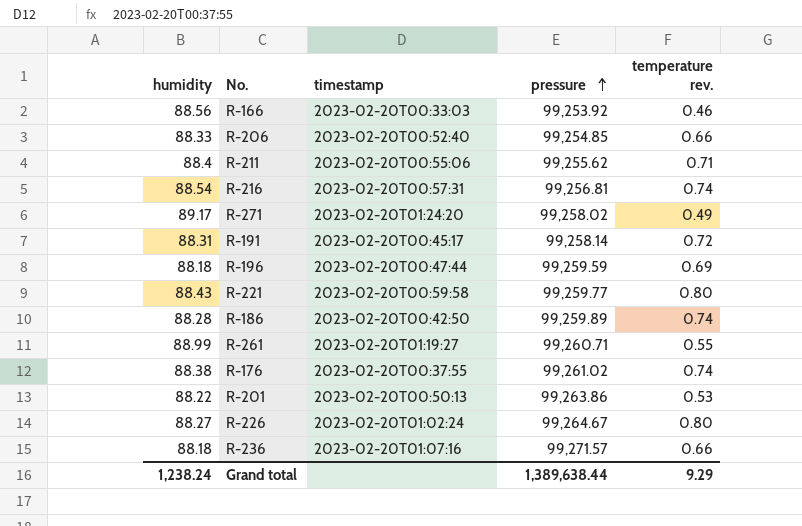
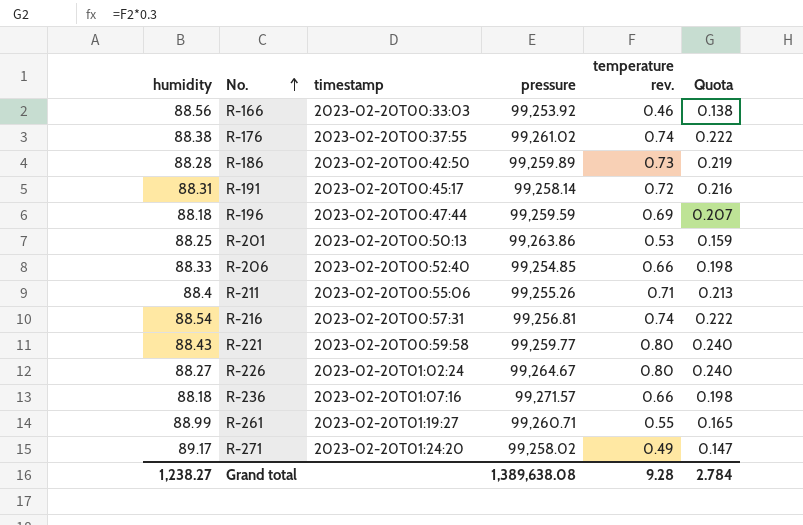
row order: pressure ascending -> No. ascending
column Quota | formula: none -> [temperature rev.] * 0.3
R-186 | temperature rev.: 0.74 -> 0.73
R-201 | humidity: 88.22 -> 88.25
R-211 | pressure: 99,255.62 -> 99,255.26
Grand total | humidity: 1,238.24 -> 1,238.27
Grand total | pressure: 1,389,638.44 -> 1,389,638.08
Grand total | temperature rev.: 9.29 -> 9.28

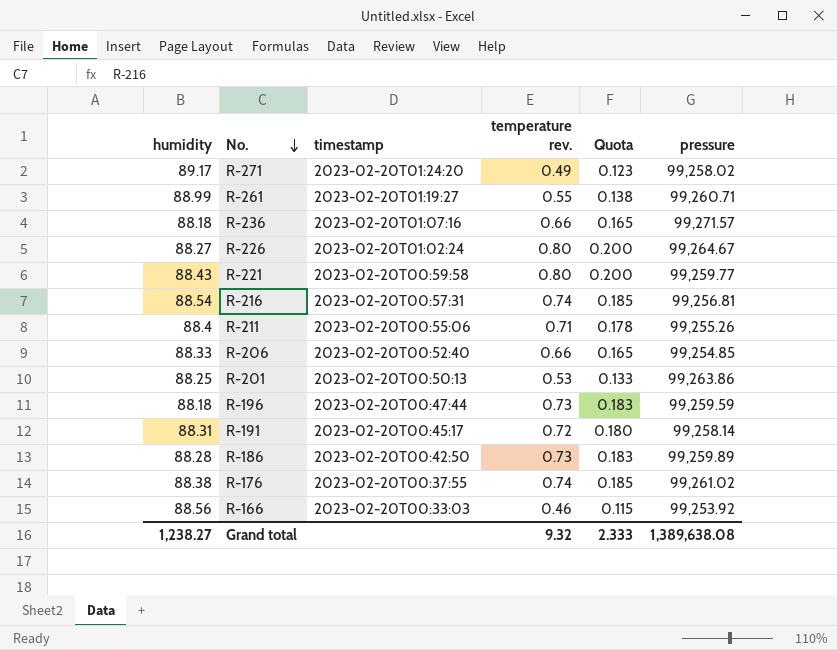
row order: No. ascending -> No. descending
column Quota | formula: [temperature rev.] * 0.3 -> [temperature rev.] * 0.25
column pressure | position: 4 -> 6
R-196 | temperature rev.: 0.69 -> 0.73
Grand total | temperature rev.: 9.28 -> 9.32
Grand total | Quota: 2.784 -> 2.333

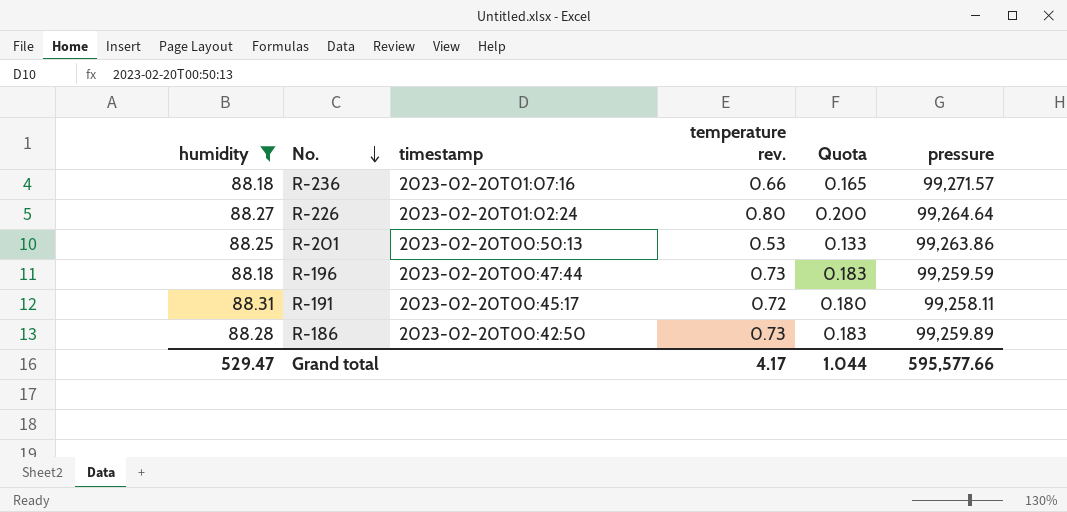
filter: none -> humidity <= 88.31
R-226 | pressure: 99,264.67 -> 99,264.64
R-191 | pressure: 99,258.14 -> 99,258.11
Grand total | humidity: 1,238.27 -> 529.47
Grand total | temperature rev.: 9.32 -> 4.17
Grand total | Quota: 2.333 -> 1.044
Grand total | pressure: 1,389,638.08 -> 595,577.66

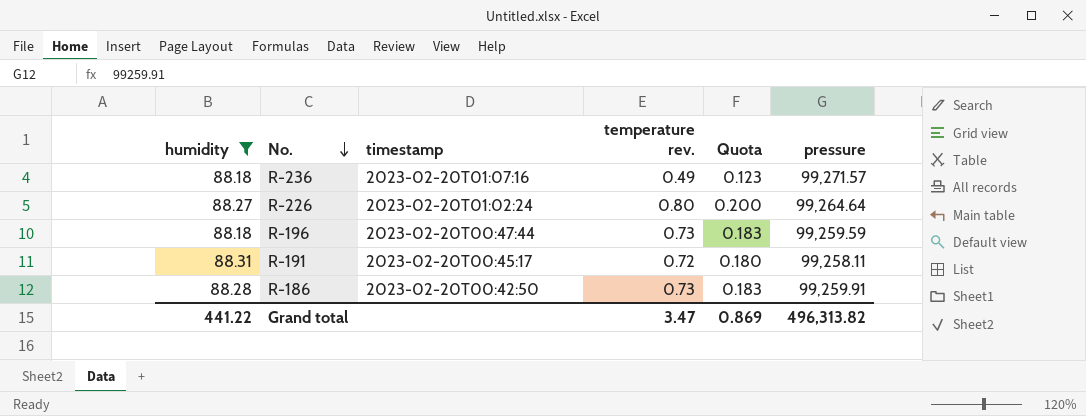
row R-201: 88.25 | 2023-02-20T00:50:13 | 0.53 | 0.133 | 99,263.86 -> none
R-236 | temperature rev.: 0.66 -> 0.49
R-236 | Quota: 0.165 -> 0.123
R-186 | pressure: 99,259.89 -> 99,259.91
Grand total | humidity: 529.47 -> 441.22
Grand total | temperature rev.: 4.17 -> 3.47
Grand total | Quota: 1.044 -> 0.869
Grand total | pressure: 595,577.66 -> 496,313.82

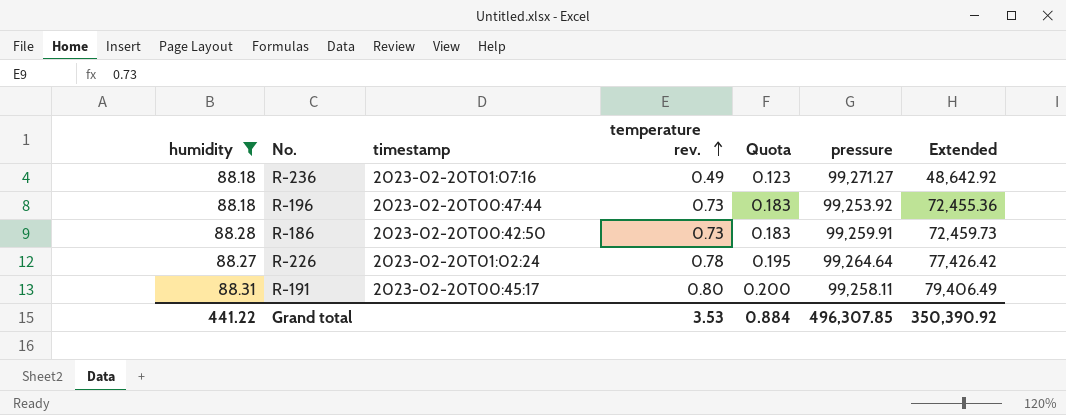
row order: No. descending -> temperature rev. ascending
column Extended | formula: none -> [temperature rev.] * [pressure]
R-236 | pressure: 99,271.57 -> 99,271.27
R-196 | pressure: 99,259.59 -> 99,253.92
R-226 | temperature rev.: 0.80 -> 0.78
R-226 | Quota: 0.200 -> 0.195
R-191 | temperature rev.: 0.72 -> 0.80
R-191 | Quota: 0.180 -> 0.200
Grand total | temperature rev.: 3.47 -> 3.53
Grand total | Quota: 0.869 -> 0.884
Grand total | pressure: 496,313.82 -> 496,307.85

